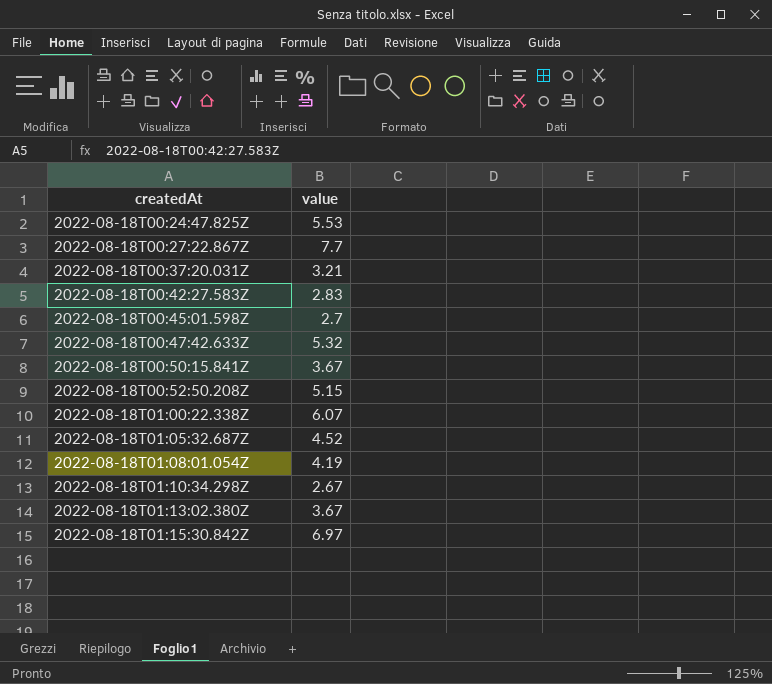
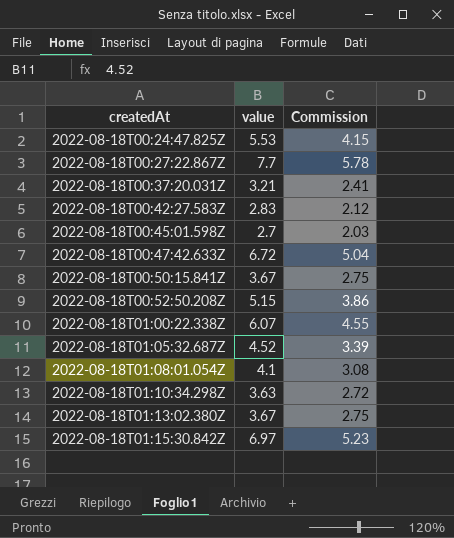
column Commission | formula: none -> [value] * 0.75
2022-08-18T00:47:42.633Z | value: 5.32 -> 6.72
2022-08-18T01:08:01.054Z | value: 4.19 -> 4.1
2022-08-18T01:10:34.298Z | value: 2.67 -> 3.63

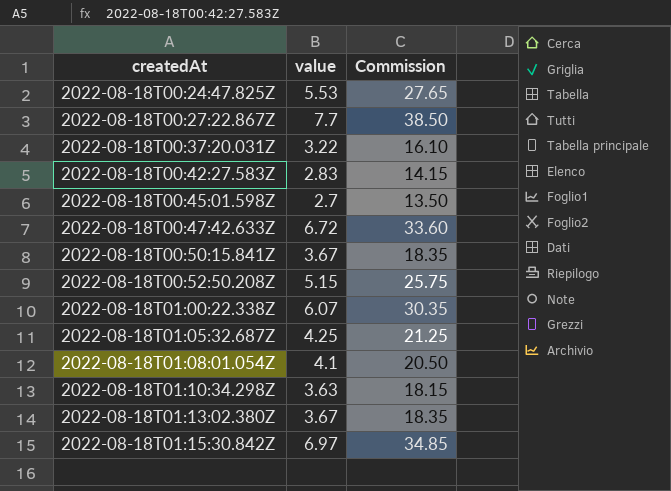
column Commission | formula: [value] * 0.75 -> [value] * 5
2022-08-18T00:37:20.031Z | value: 3.21 -> 3.22
2022-08-18T01:05:32.687Z | value: 4.52 -> 4.25

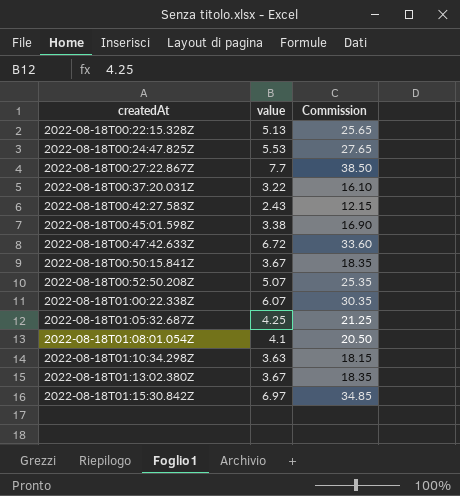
row 2022-08-18T00:22:15.328Z: none -> 5.13 | 25.65
2022-08-18T00:42:27.583Z | value: 2.83 -> 2.43
2022-08-18T00:42:27.583Z | Commission: 14.15 -> 12.15
2022-08-18T00:45:01.598Z | value: 2.7 -> 3.38
2022-08-18T00:45:01.598Z | Commission: 13.50 -> 16.90
2022-08-18T00:52:50.208Z | value: 5.15 -> 5.07
2022-08-18T00:52:50.208Z | Commission: 25.75 -> 25.35

